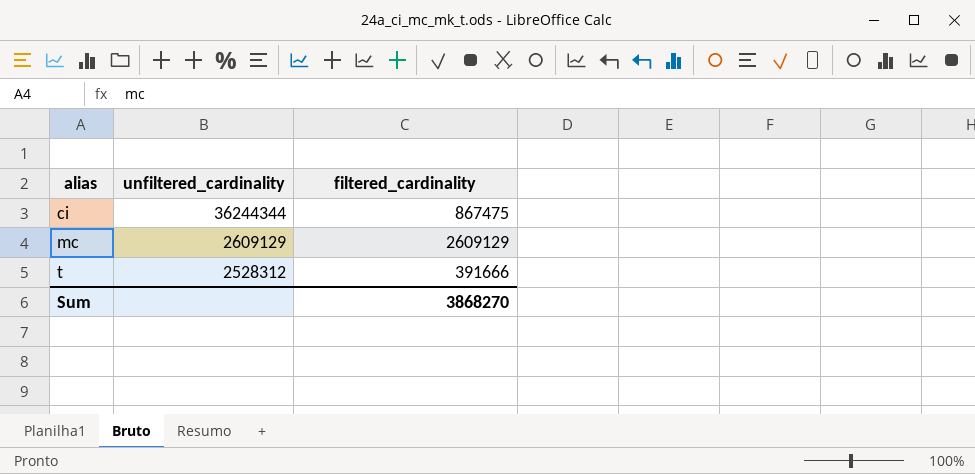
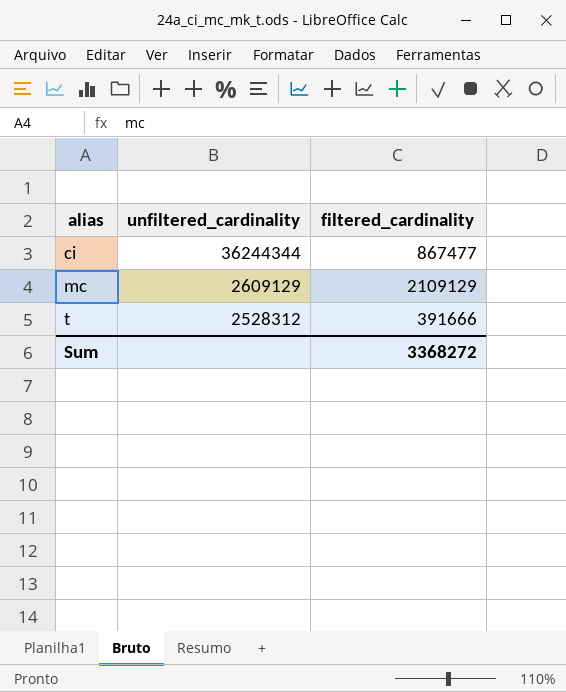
ci | filtered_cardinality: 867475 -> 867477
mc | filtered_cardinality: 2609129 -> 2109129
Sum | filtered_cardinality: 3868270 -> 3368272

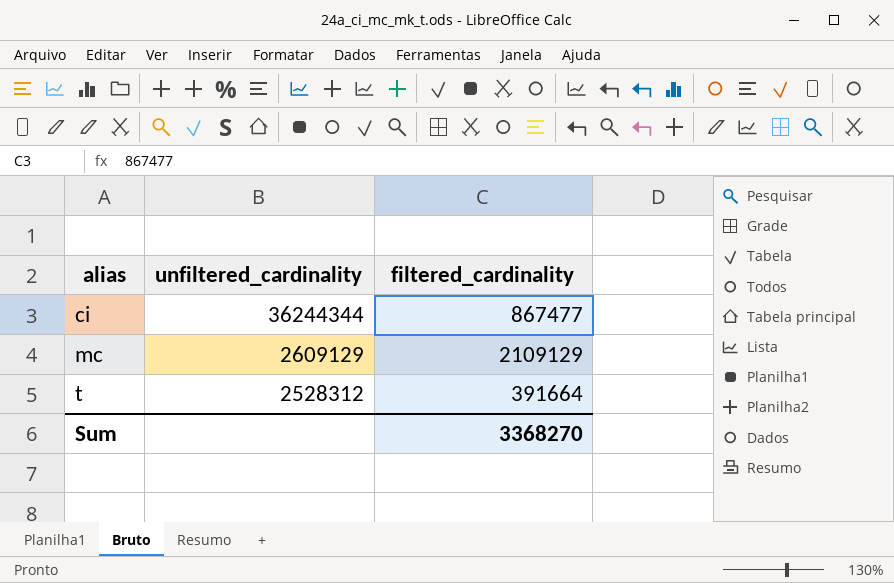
t | filtered_cardinality: 391666 -> 391664
Sum | filtered_cardinality: 3368272 -> 3368270

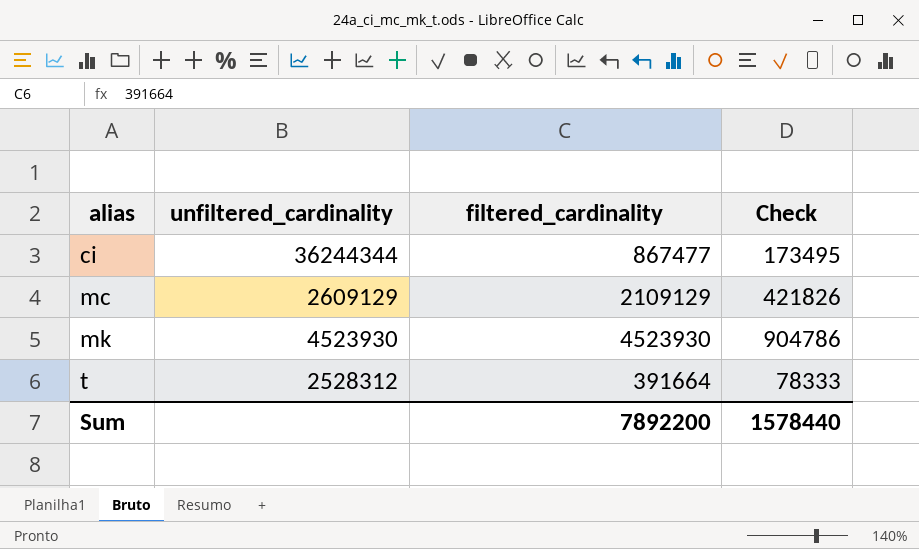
column Check | formula: none -> [filtered_cardinality] * 0.2
row mk: none -> 4523930 | 4523930 | 904786
Sum | filtered_cardinality: 3368270 -> 7892200

